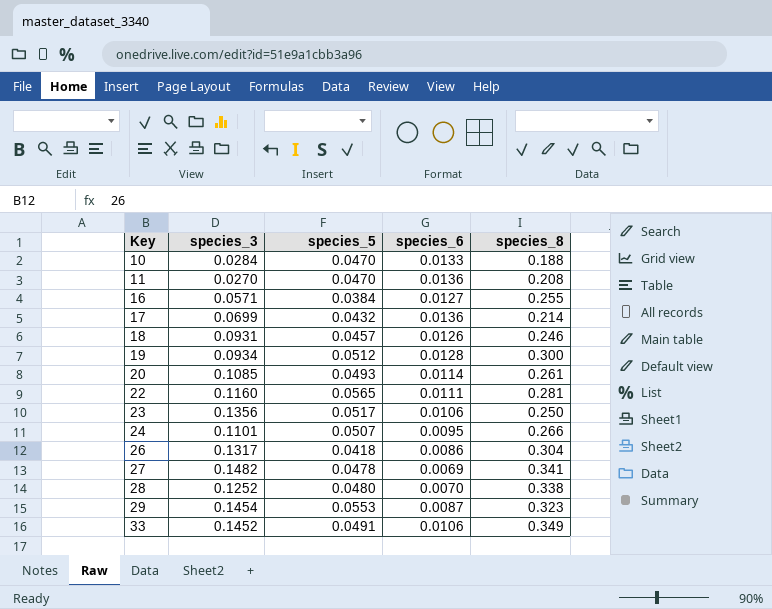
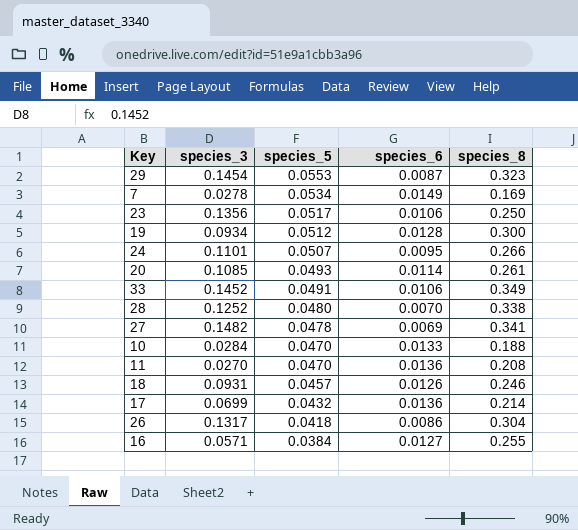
row order: Key ascending -> species_5 descending
row 22: 0.1160 | 0.0565 | 0.0111 | 0.281 -> none
row 7: none -> 0.0278 | 0.0534 | 0.0149 | 0.169

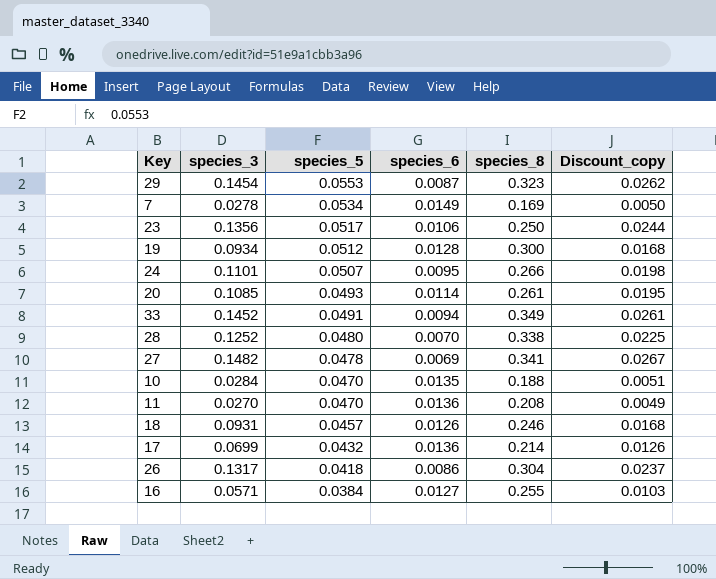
column Discount_copy | formula: none -> [species_3] * 0.18
33 | species_6: 0.0106 -> 0.0094
10 | species_6: 0.0133 -> 0.0135

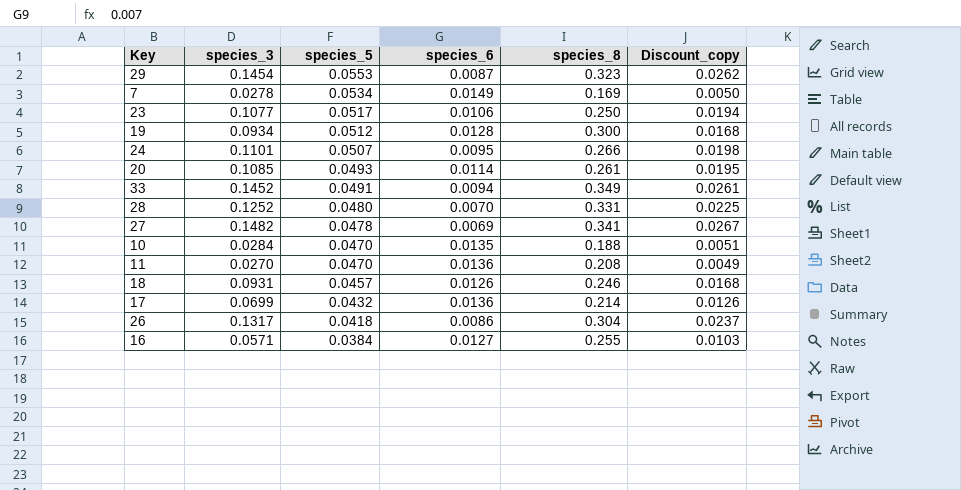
23 | species_3: 0.1356 -> 0.1077
23 | Discount_copy: 0.0244 -> 0.0194
28 | species_8: 0.338 -> 0.331

